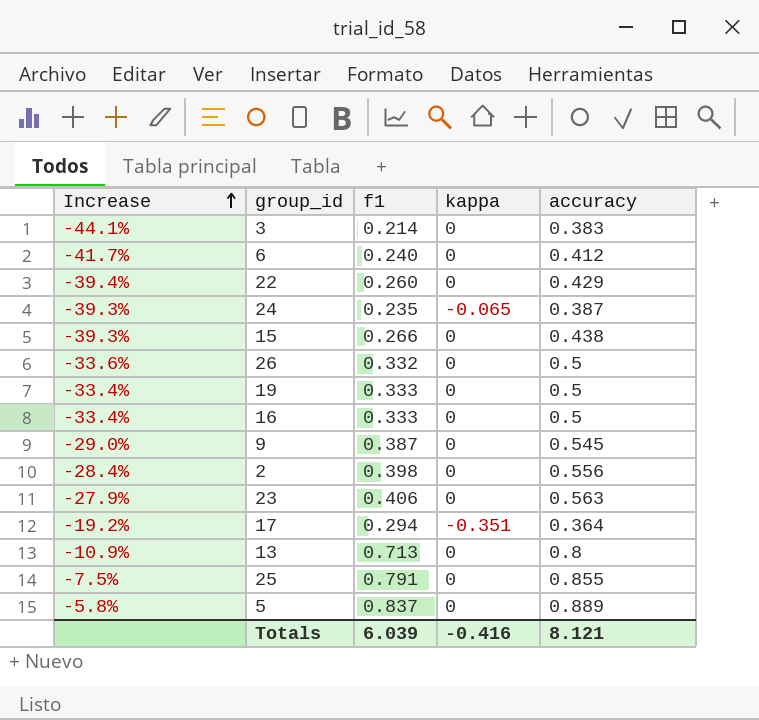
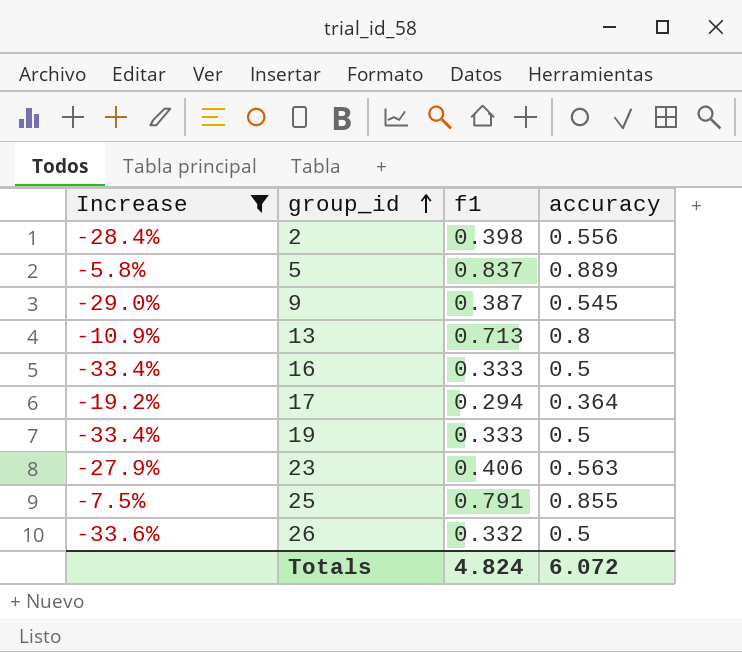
filter: none -> Increase >= -33.6%
row order: Increase ascending -> group_id ascending
column kappa | position: 4 -> none
Totals | f1: 6.039 -> 4.824
Totals | accuracy: 8.121 -> 6.072

